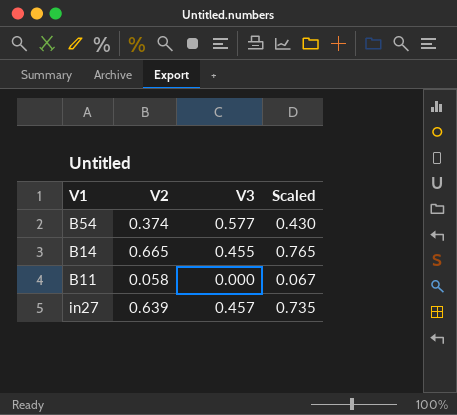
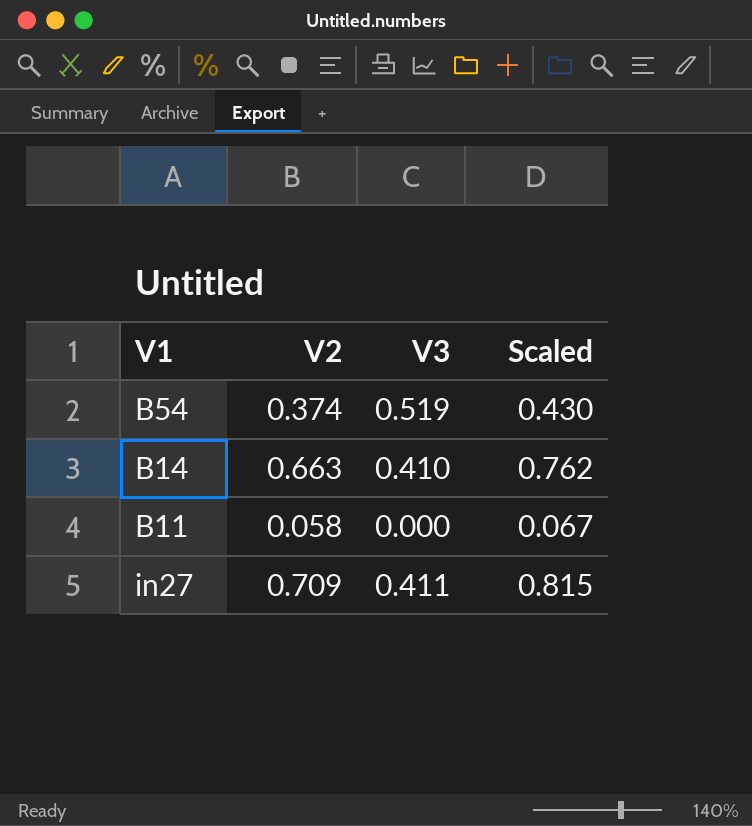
B54 | V3: 0.577 -> 0.519
B14 | V2: 0.665 -> 0.663
B14 | V3: 0.455 -> 0.410
B14 | Scaled: 0.765 -> 0.762
in27 | V2: 0.639 -> 0.709
in27 | V3: 0.457 -> 0.411
in27 | Scaled: 0.735 -> 0.815

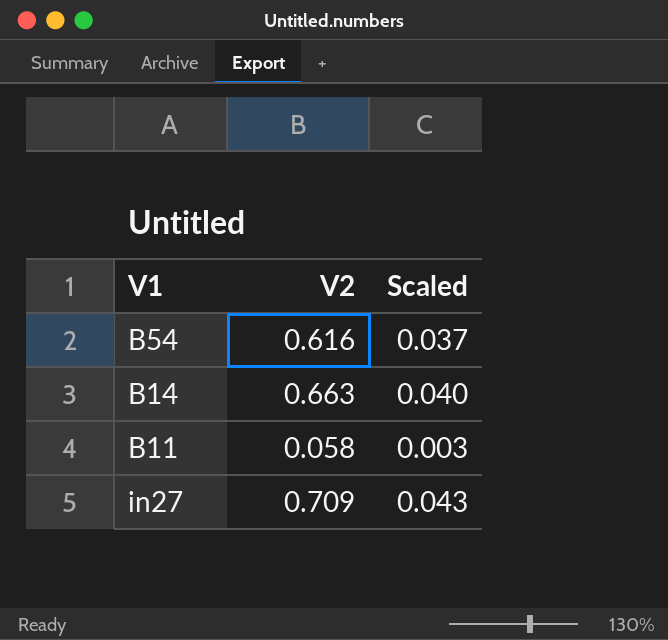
column V3 | position: 3 -> none
column Scaled | formula: [V2] * 1.15 -> [V2] * 0.06
B54 | V2: 0.374 -> 0.616

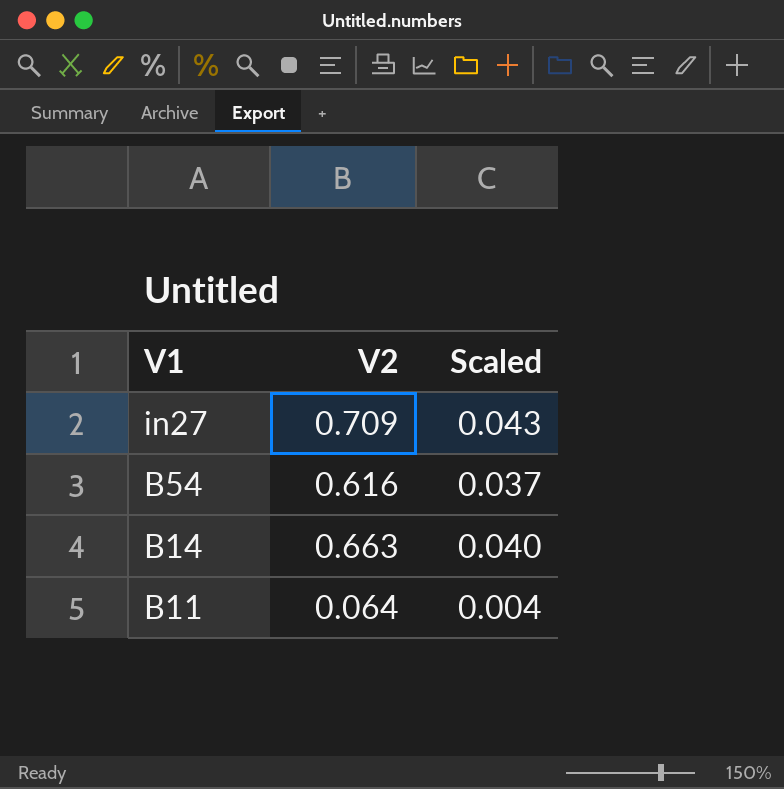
row order: none -> V1 descending
B11 | V2: 0.058 -> 0.064
B11 | Scaled: 0.003 -> 0.004

